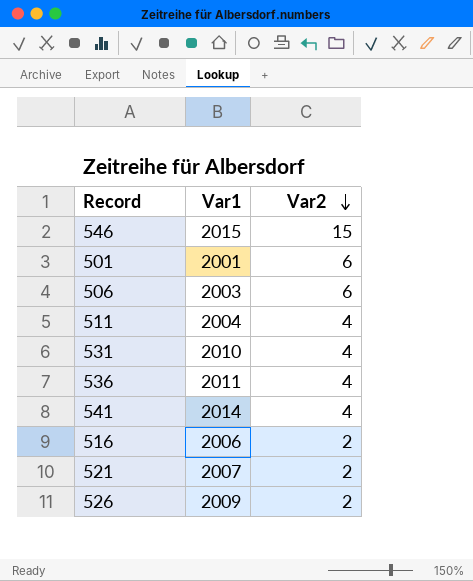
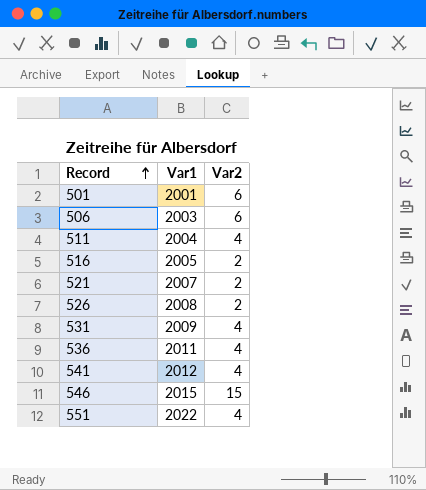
row order: Var2 descending -> Record ascending
516 | Var1: 2006 -> 2005
526 | Var1: 2009 -> 2008
531 | Var1: 2010 -> 2009
541 | Var1: 2014 -> 2012
row 551: none -> 2022 | 4

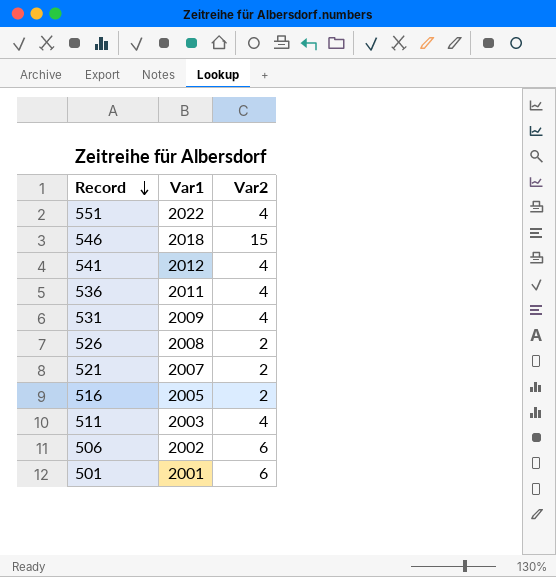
row order: Record ascending -> Record descending
546 | Var1: 2015 -> 2018
511 | Var1: 2004 -> 2003
506 | Var1: 2003 -> 2002

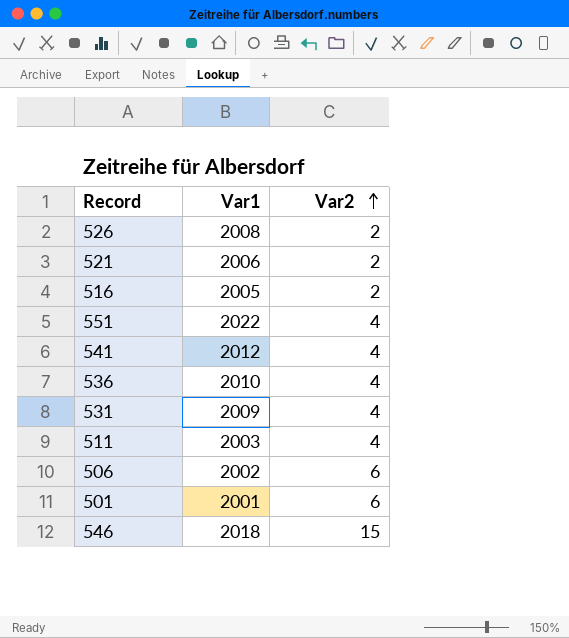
row order: Record descending -> Var2 ascending
521 | Var1: 2007 -> 2006
536 | Var1: 2011 -> 2010

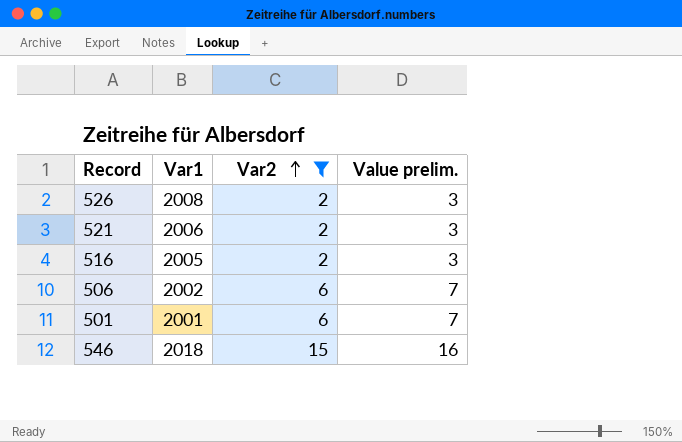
filter: none -> Var2 != 4
column Value prelim. | formula: none -> [Var2] + 1

